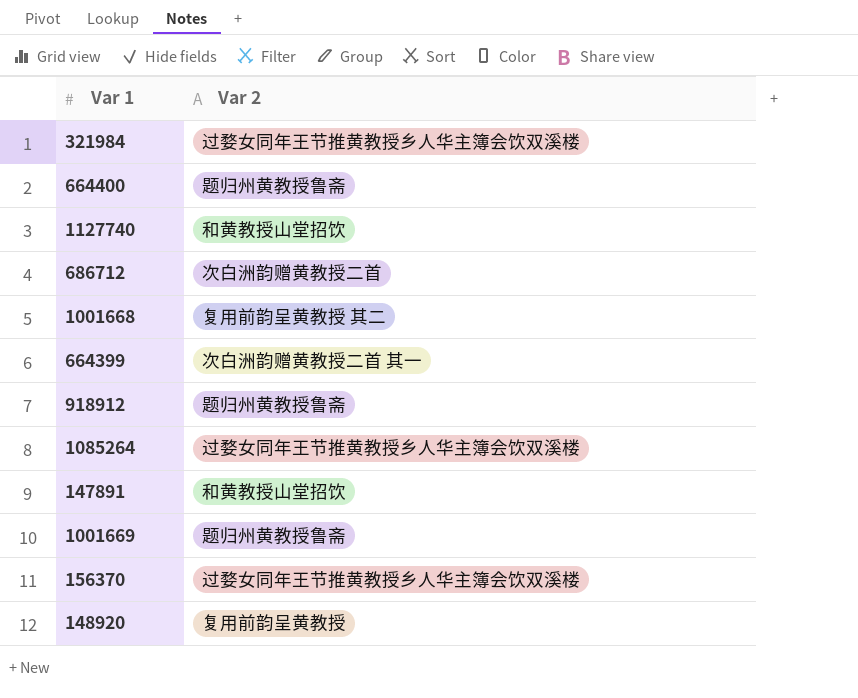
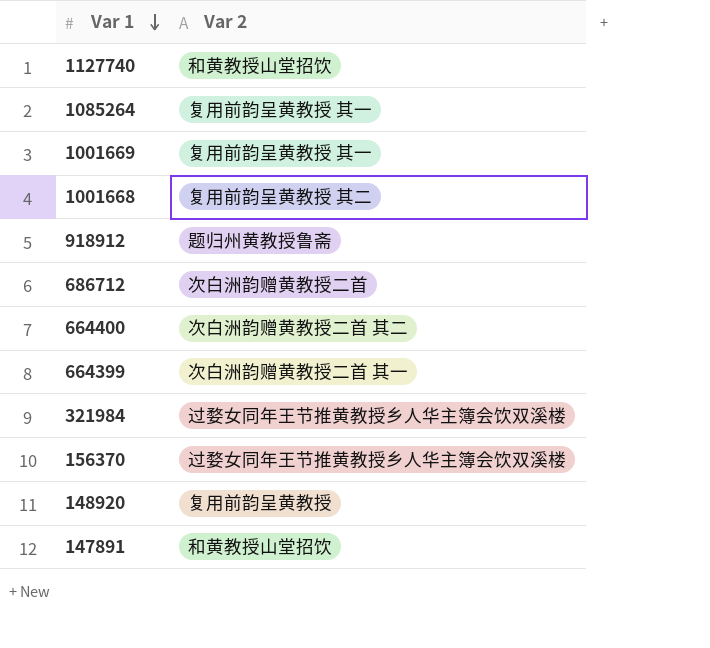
row order: none -> Var 1 descending
1085264 | Var 2: 过婺女同年王节推黄教授乡人华主簿会饮双溪楼 -> 复用前韵呈黄教授 其一
1001669 | Var 2: 题归州黄教授鲁斋 -> 复用前韵呈黄教授 其一
664400 | Var 2: 题归州黄教授鲁斋 -> 次白洲韵赠黄教授二首 其二

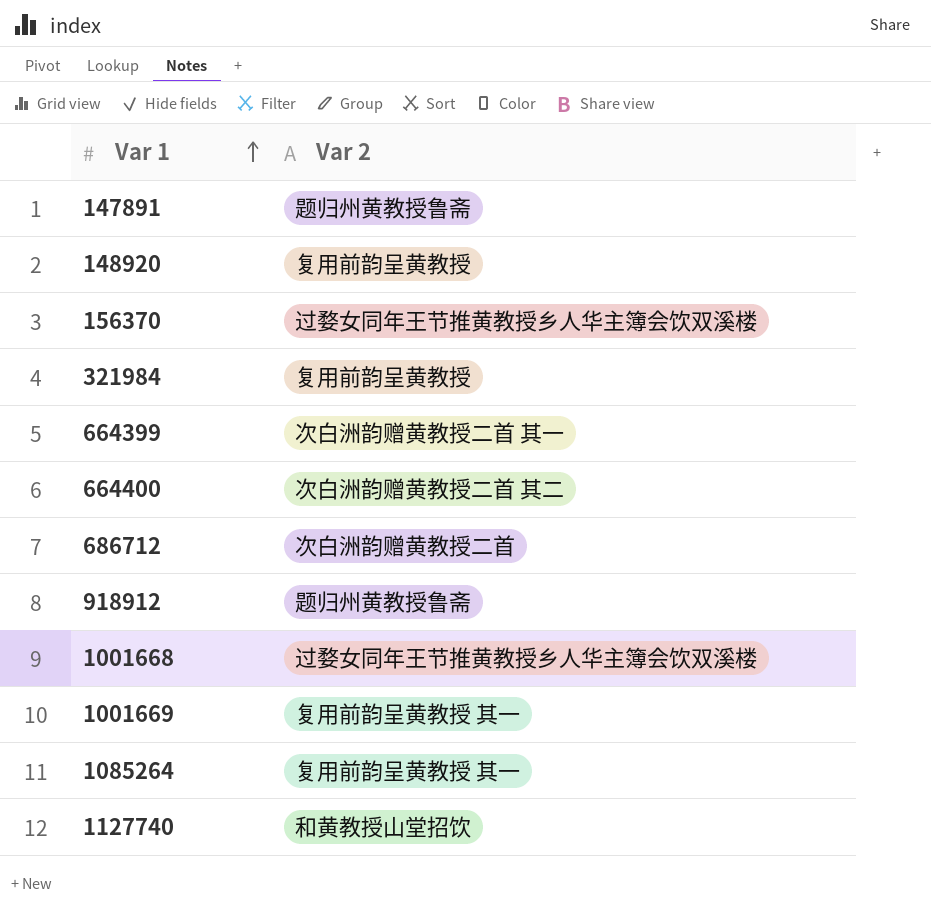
row order: Var 1 descending -> Var 1 ascending
147891 | Var 2: 和黄教授山堂招饮 -> 题归州黄教授鲁斋
321984 | Var 2: 过婺女同年王节推黄教授乡人华主簿会饮双溪楼 -> 复用前韵呈黄教授
1001668 | Var 2: 复用前韵呈黄教授 其二 -> 过婺女同年王节推黄教授乡人华主簿会饮双溪楼

